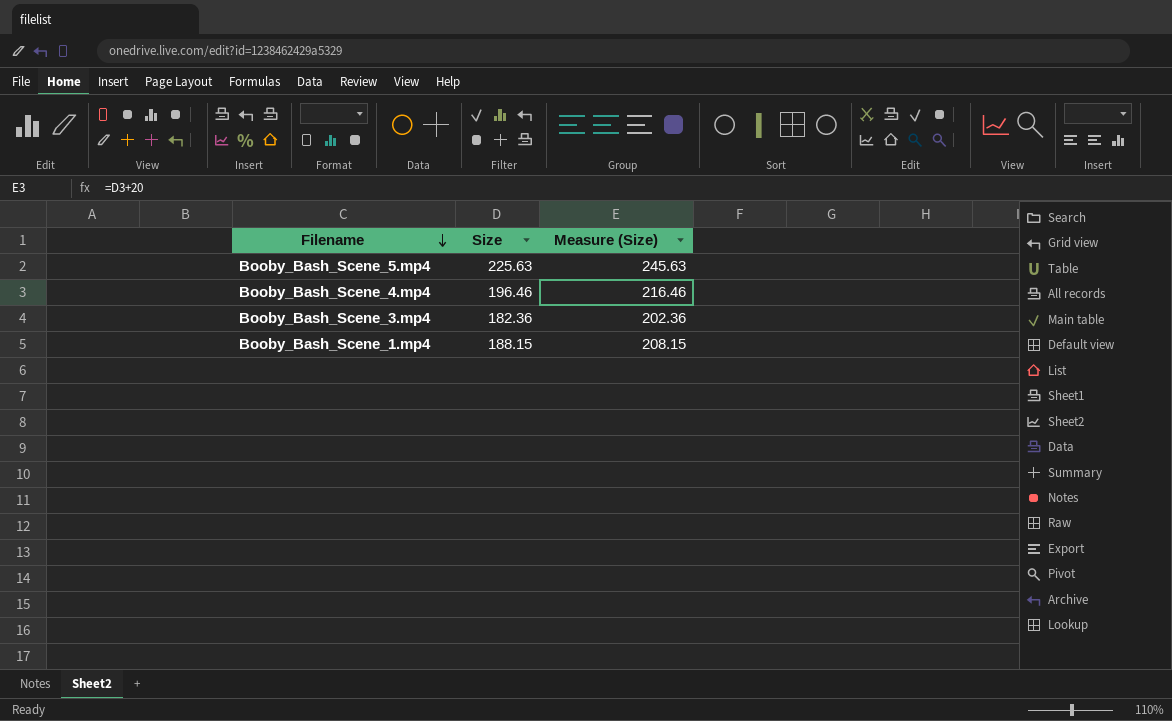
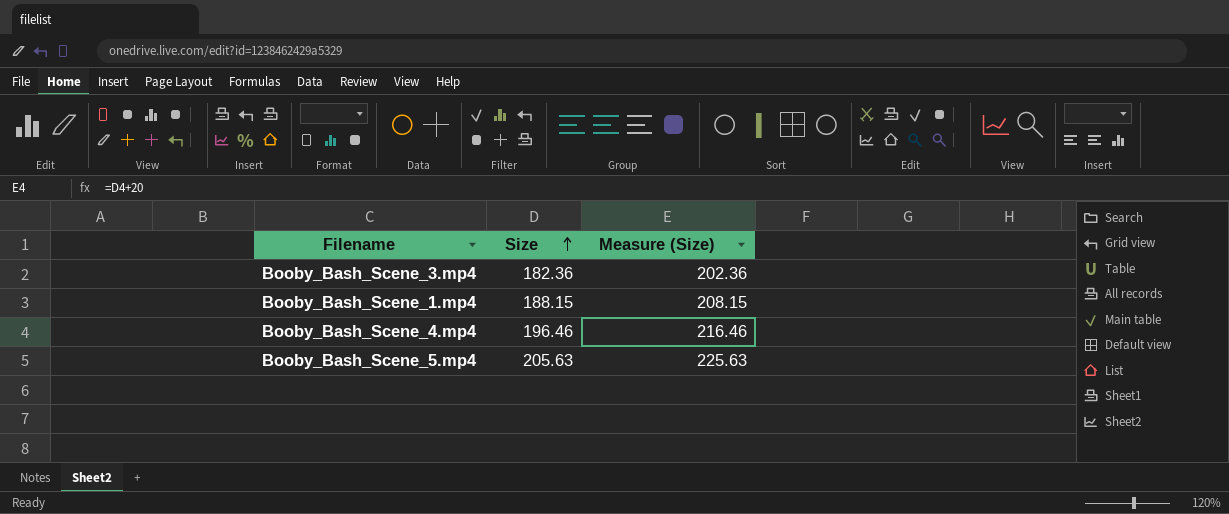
row order: Filename descending -> Size ascending
Booby_Bash_Scene_5.mp4 | Size: 225.63 -> 205.63
Booby_Bash_Scene_5.mp4 | Measure (Size): 245.63 -> 225.63

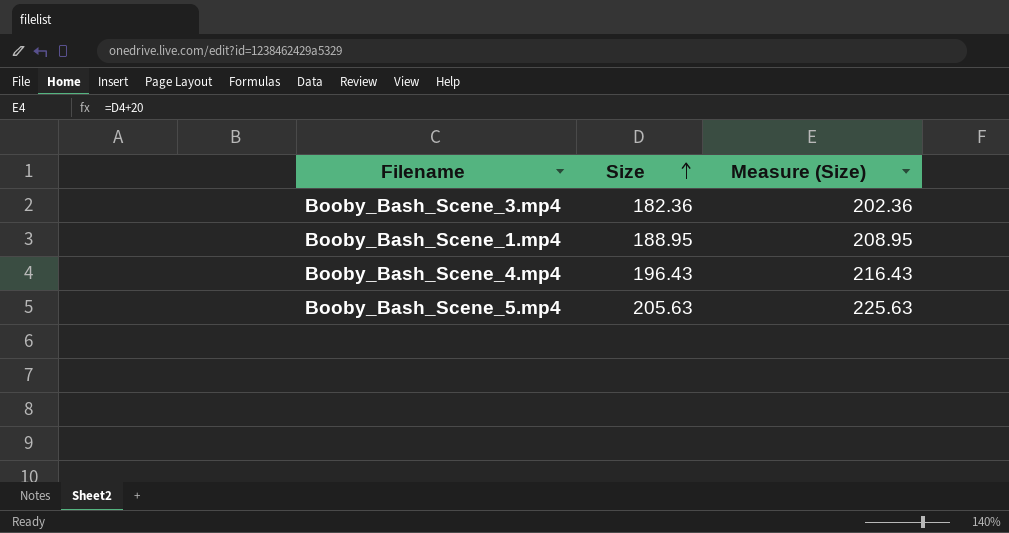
Booby_Bash_Scene_1.mp4 | Size: 188.15 -> 188.95
Booby_Bash_Scene_1.mp4 | Measure (Size): 208.15 -> 208.95
Booby_Bash_Scene_4.mp4 | Size: 196.46 -> 196.43
Booby_Bash_Scene_4.mp4 | Measure (Size): 216.46 -> 216.43

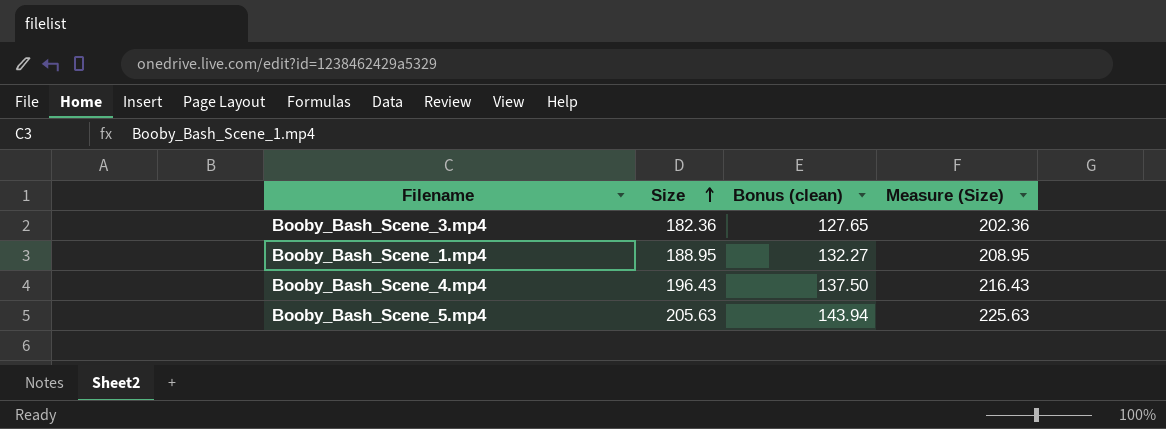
column Bonus (clean) | formula: none -> [Size] * 0.7

